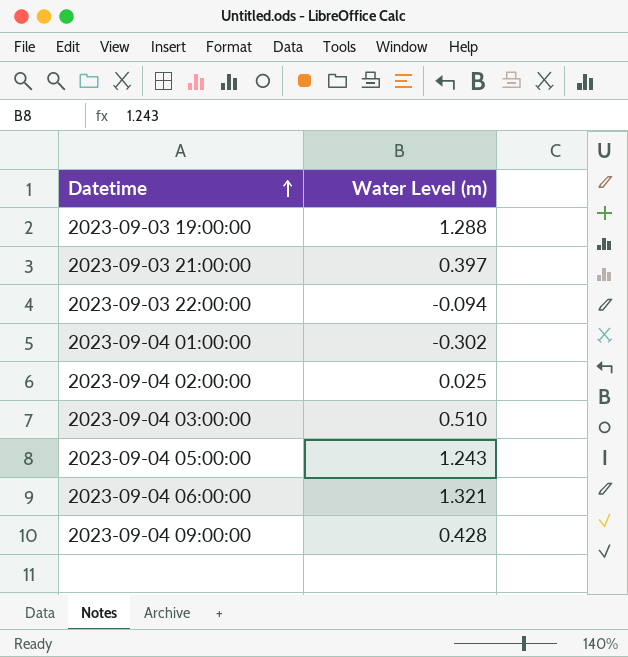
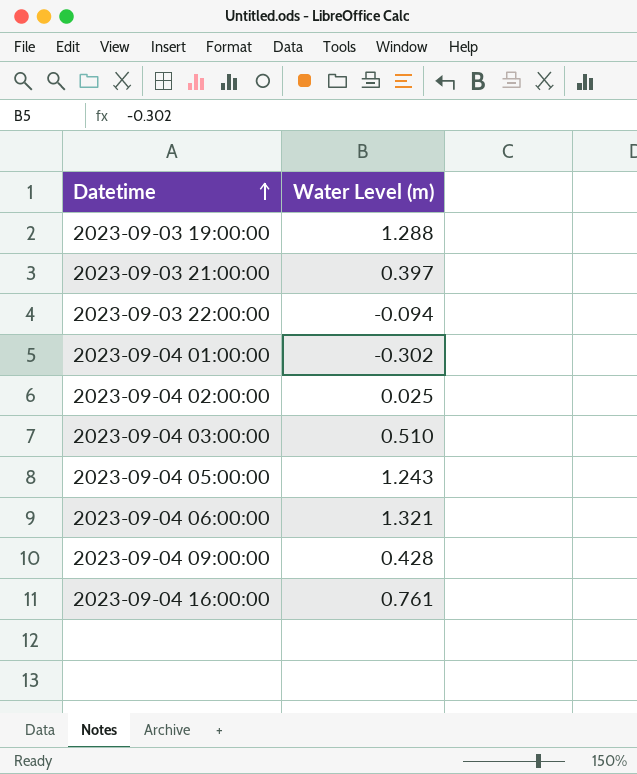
row 2023-09-04 16:00:00: none -> 0.761

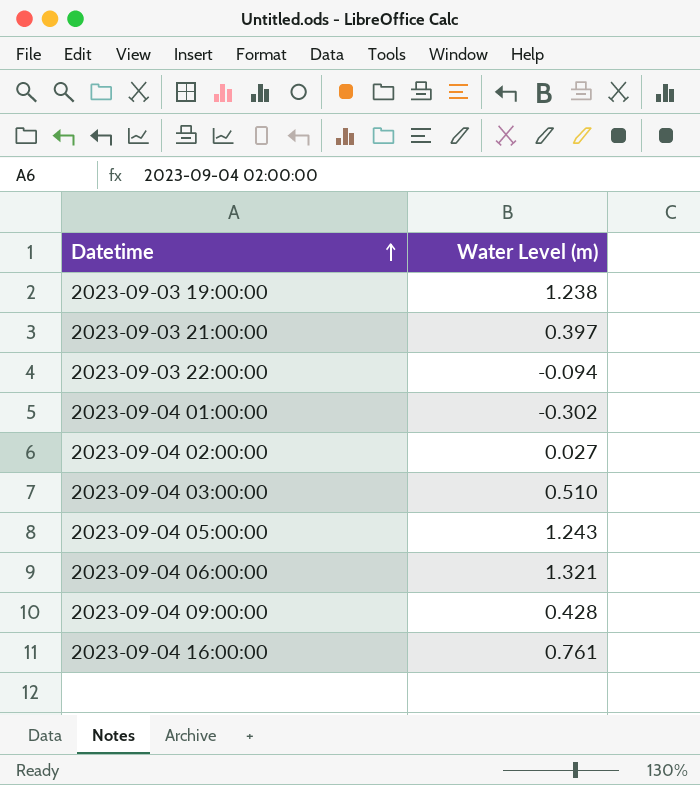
2023-09-03 19:00:00 | Water Level (m): 1.288 -> 1.238
2023-09-04 02:00:00 | Water Level (m): 0.025 -> 0.027

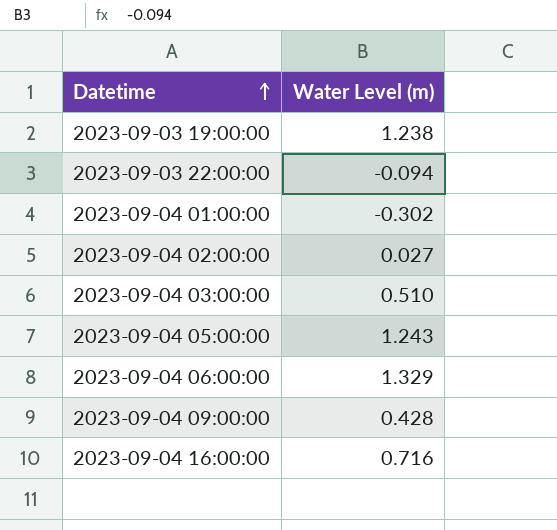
row 2023-09-03 21:00:00: 0.397 -> none
2023-09-04 06:00:00 | Water Level (m): 1.321 -> 1.329
2023-09-04 16:00:00 | Water Level (m): 0.761 -> 0.716

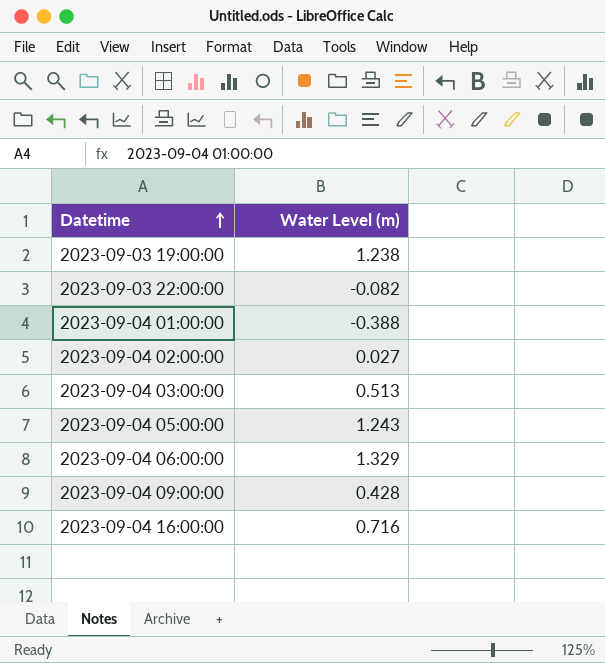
2023-09-03 22:00:00 | Water Level (m): -0.094 -> -0.082
2023-09-04 01:00:00 | Water Level (m): -0.302 -> -0.388
2023-09-04 03:00:00 | Water Level (m): 0.510 -> 0.513

